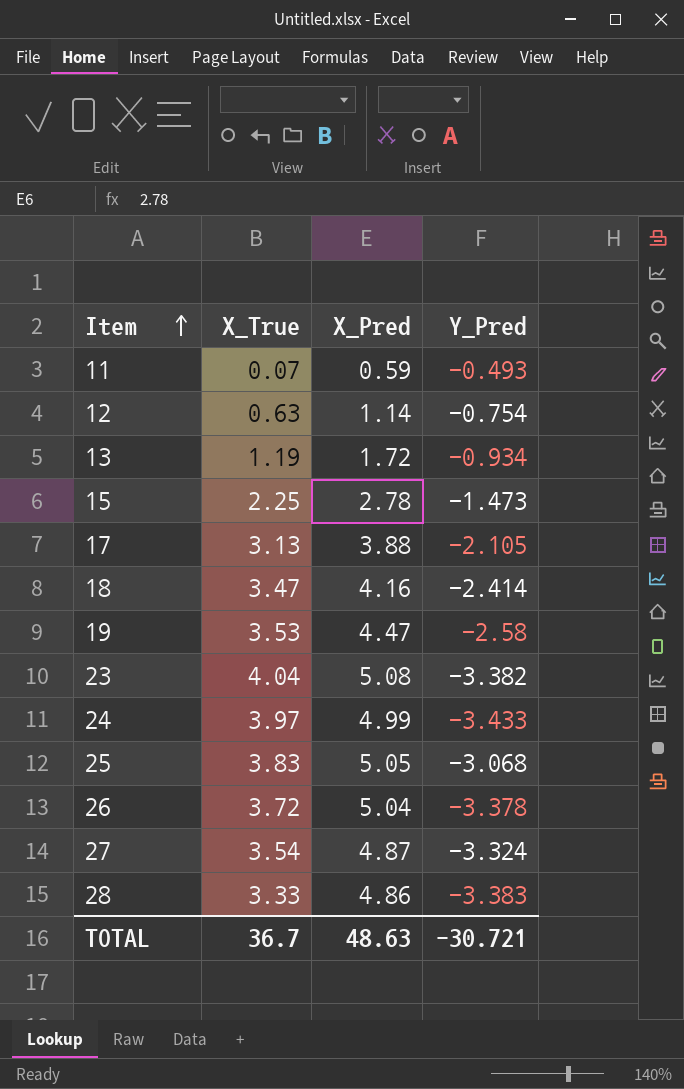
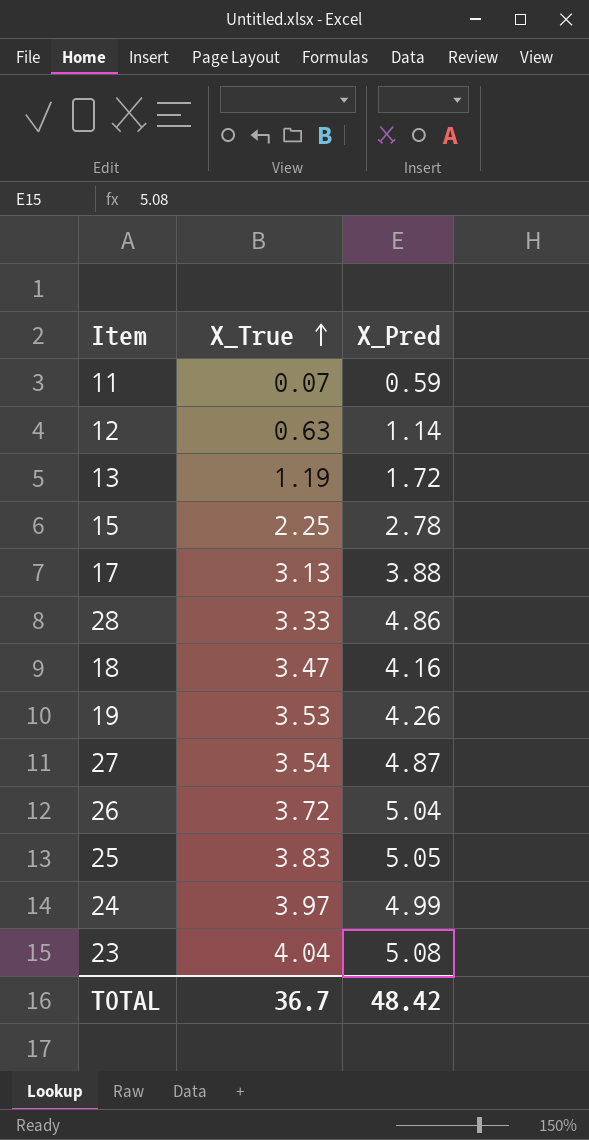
row order: Item ascending -> X_True ascending
column Y_Pred | position: 4 -> none
19 | X_Pred: 4.47 -> 4.26
TOTAL | X_Pred: 48.63 -> 48.42

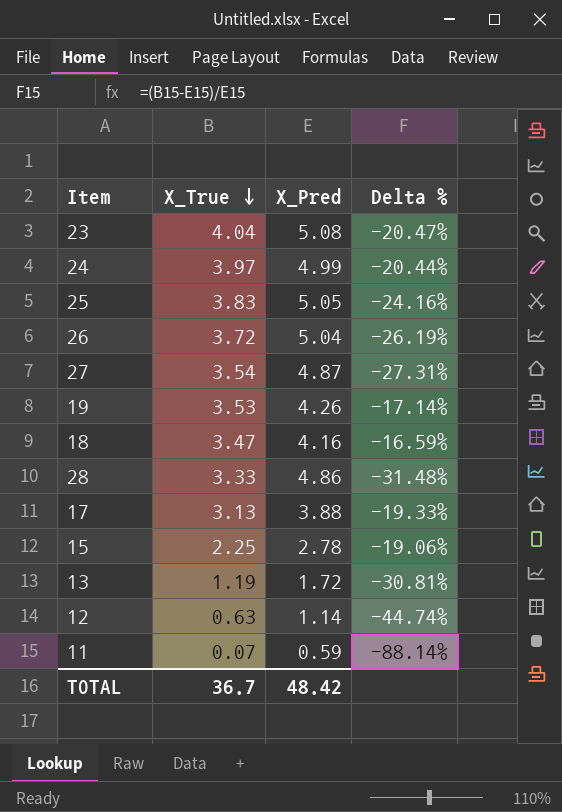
row order: X_True ascending -> X_True descending
column Delta % | formula: none -> ([X_True] - [X_Pred]) / [X_Pred]

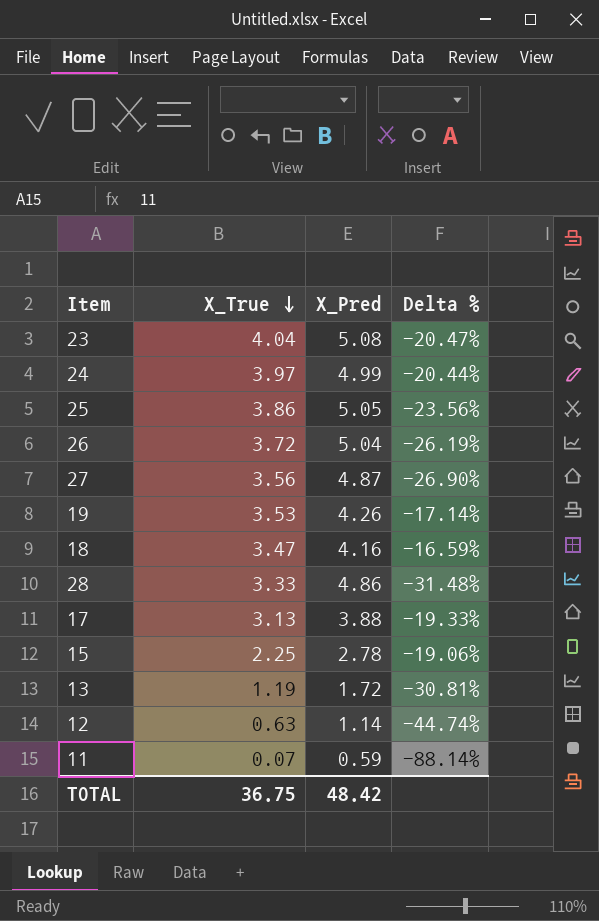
25 | X_True: 3.83 -> 3.86
25 | Delta %: -24.16% -> -23.56%
27 | X_True: 3.54 -> 3.56
27 | Delta %: -27.31% -> -26.90%
TOTAL | X_True: 36.7 -> 36.75

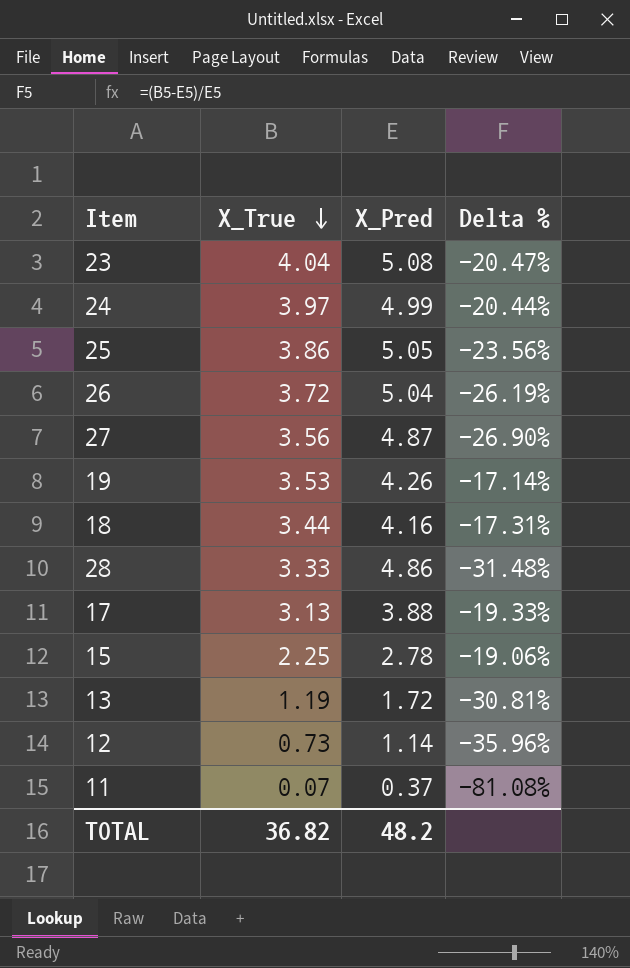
18 | X_True: 3.47 -> 3.44
18 | Delta %: -16.59% -> -17.31%
12 | X_True: 0.63 -> 0.73
12 | Delta %: -44.74% -> -35.96%
11 | X_Pred: 0.59 -> 0.37
11 | Delta %: -88.14% -> -81.08%
TOTAL | X_True: 36.75 -> 36.82
TOTAL | X_Pred: 48.42 -> 48.2

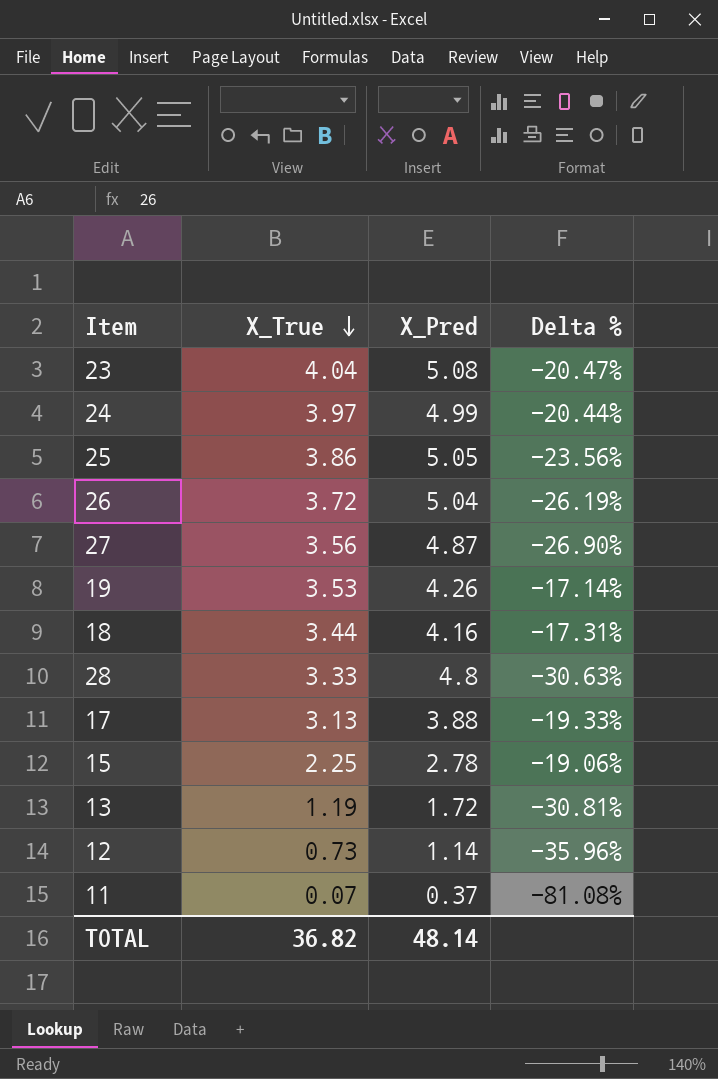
28 | X_Pred: 4.86 -> 4.8
28 | Delta %: -31.48% -> -30.63%
TOTAL | X_Pred: 48.2 -> 48.14

